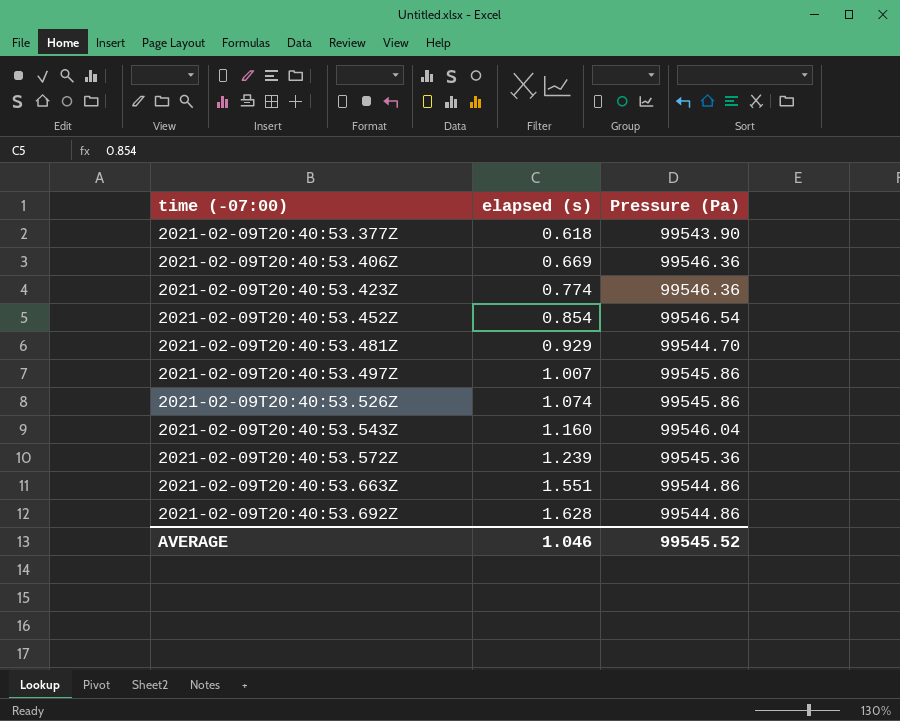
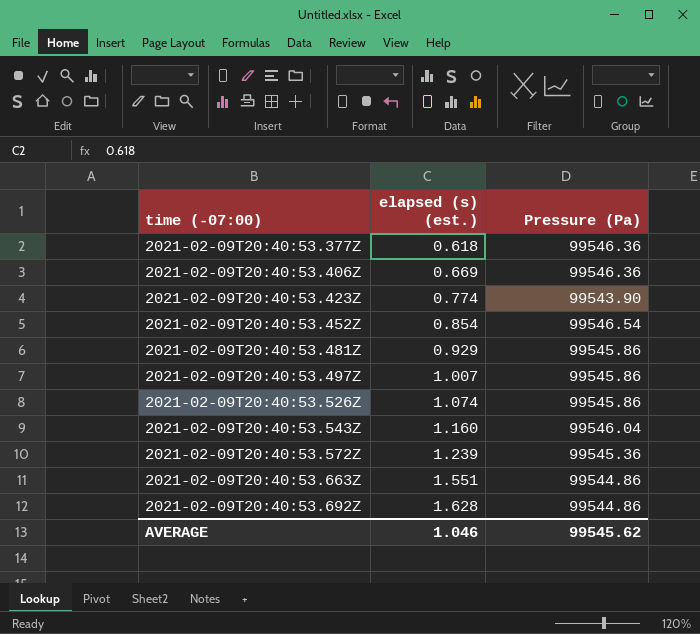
column name: elapsed (s) -> elapsed (s) (est.)
2021-02-09T20:40:53.377Z | Pressure (Pa): 99543.90 -> 99546.36
2021-02-09T20:40:53.423Z | Pressure (Pa): 99546.36 -> 99543.90
2021-02-09T20:40:53.481Z | Pressure (Pa): 99544.70 -> 99545.86
AVERAGE | Pressure (Pa): 99545.52 -> 99545.62

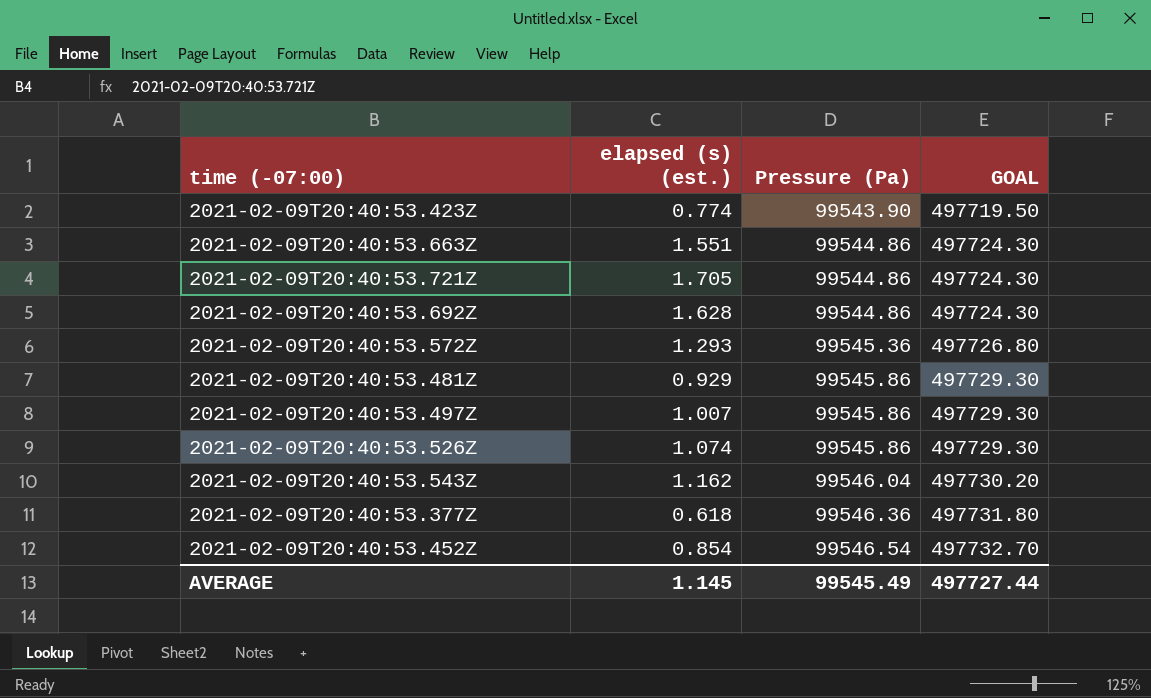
row order: time (-07:00) ascending -> Pressure (Pa) ascending
column GOAL | formula: none -> [Pressure (Pa)] * 5
row 2021-02-09T20:40:53.406Z: 0.669 | 99546.36 -> none
row 2021-02-09T20:40:53.721Z: none -> 1.705 | 99544.86 | 497724.30
2021-02-09T20:40:53.572Z | elapsed (s) (est.): 1.239 -> 1.293
2021-02-09T20:40:53.543Z | elapsed (s) (est.): 1.160 -> 1.162
AVERAGE | elapsed (s) (est.): 1.046 -> 1.145
AVERAGE | Pressure (Pa): 99545.62 -> 99545.49

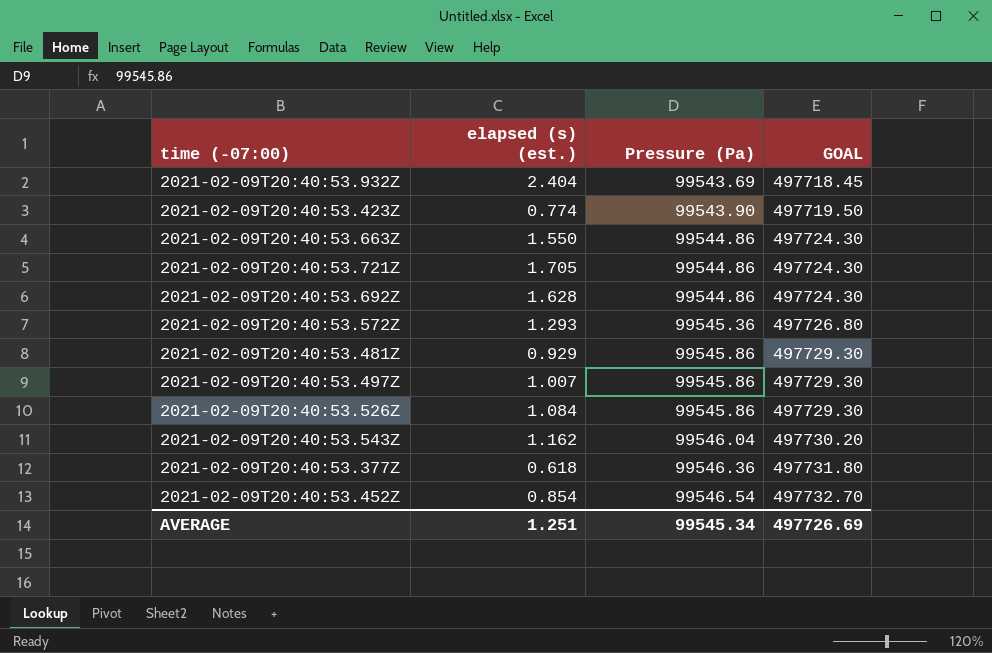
row 2021-02-09T20:40:53.932Z: none -> 2.404 | 99543.69 | 497718.45
2021-02-09T20:40:53.663Z | elapsed (s) (est.): 1.551 -> 1.550
2021-02-09T20:40:53.526Z | elapsed (s) (est.): 1.074 -> 1.084
AVERAGE | elapsed (s) (est.): 1.145 -> 1.251
AVERAGE | Pressure (Pa): 99545.49 -> 99545.34
AVERAGE | GOAL: 497727.44 -> 497726.69

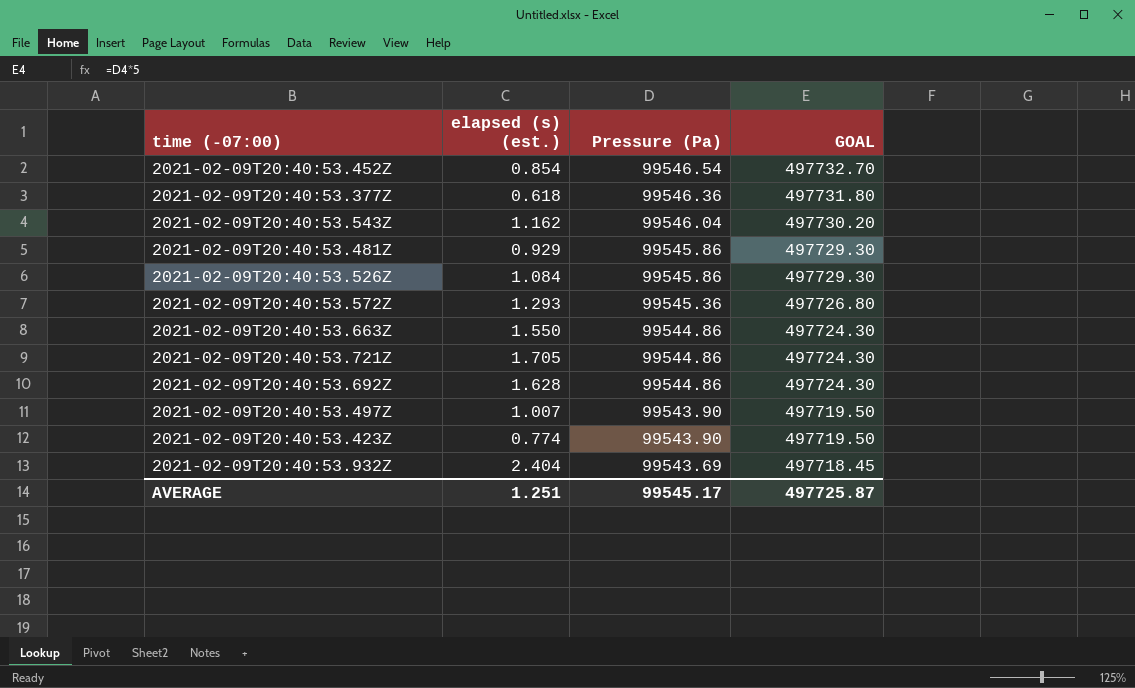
row order: Pressure (Pa) ascending -> Pressure (Pa) descending
2021-02-09T20:40:53.497Z | Pressure (Pa): 99545.86 -> 99543.90
2021-02-09T20:40:53.497Z | GOAL: 497729.30 -> 497719.50
AVERAGE | Pressure (Pa): 99545.34 -> 99545.17
AVERAGE | GOAL: 497726.69 -> 497725.87

